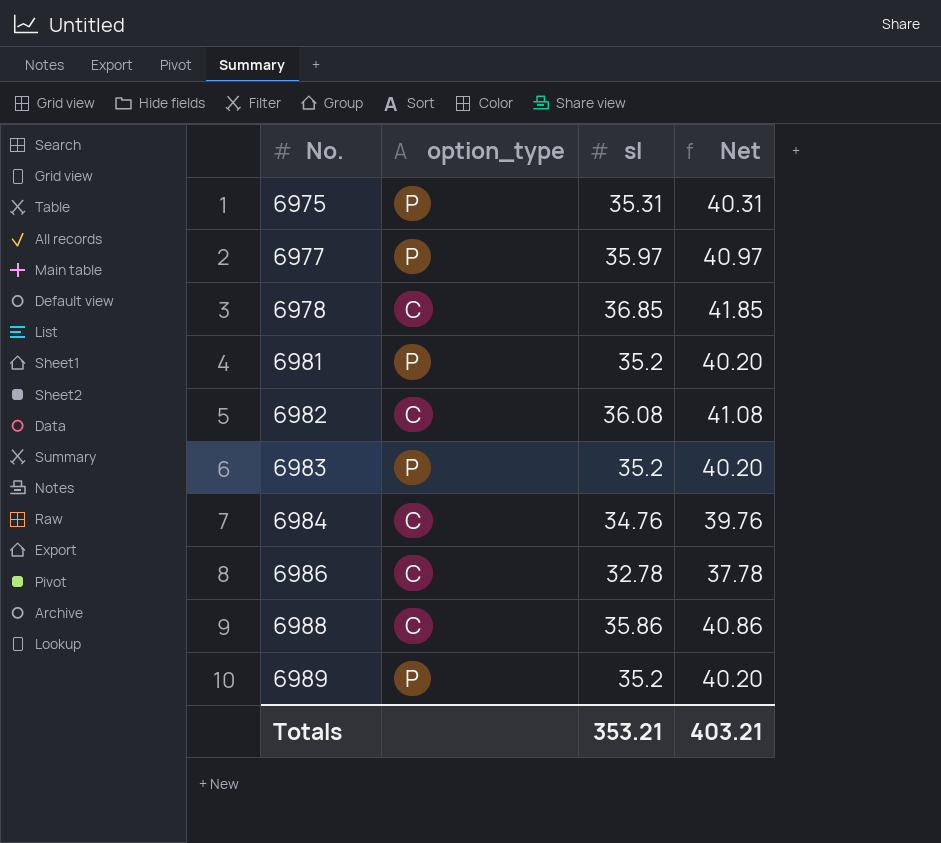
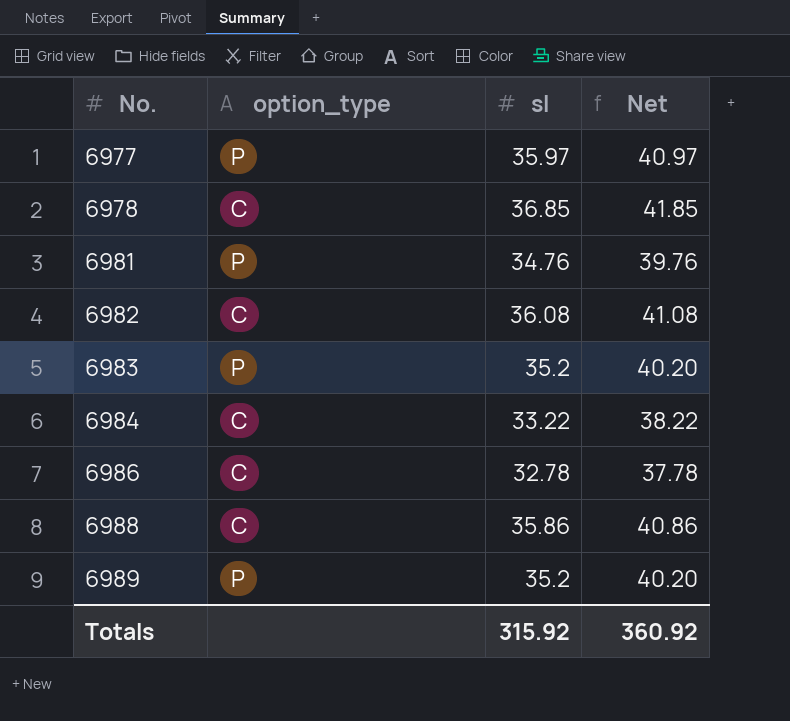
row 6975: P | 35.31 | 40.31 -> none
6981 | sl: 35.2 -> 34.76
6981 | Net: 40.20 -> 39.76
6984 | sl: 34.76 -> 33.22
6984 | Net: 39.76 -> 38.22
Totals | sl: 353.21 -> 315.92
Totals | Net: 403.21 -> 360.92

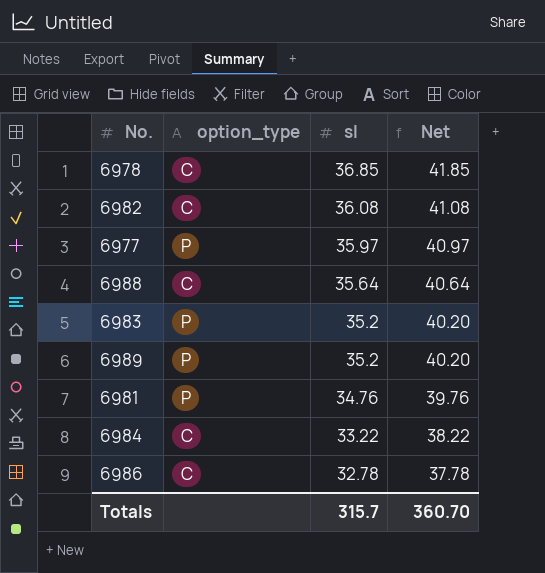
row order: No. ascending -> sl descending
6988 | sl: 35.86 -> 35.64
6988 | Net: 40.86 -> 40.64
Totals | sl: 315.92 -> 315.7
Totals | Net: 360.92 -> 360.70

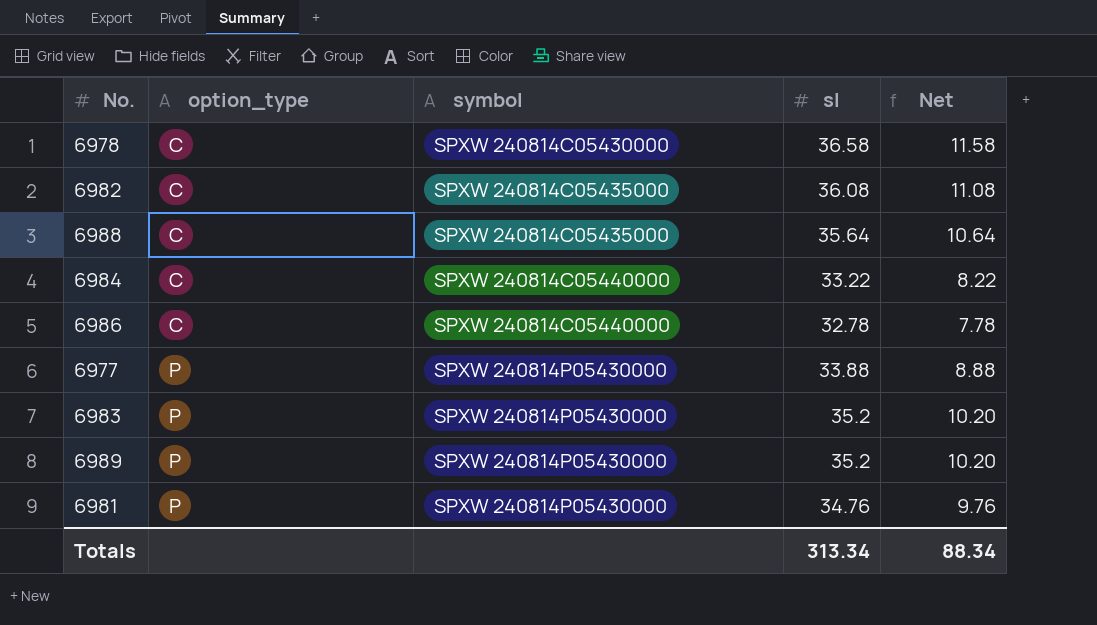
row order: sl descending -> option_type ascending
column symbol | position: none -> 3
column Net | formula: [sl] + 5 -> [sl] - 25
6978 | sl: 36.85 -> 36.58
6977 | sl: 35.97 -> 33.88
Totals | sl: 315.7 -> 313.34
Totals | Net: 360.70 -> 88.34

